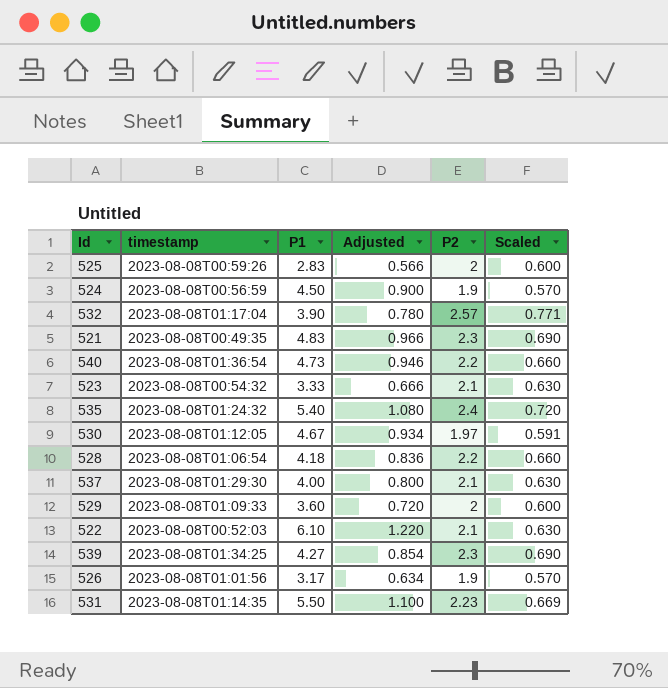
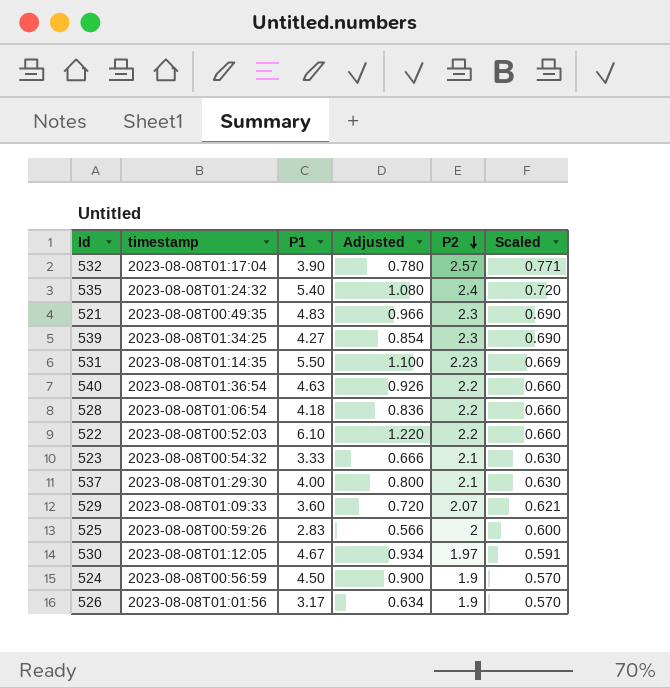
row order: none -> P2 descending
540 | P1: 4.73 -> 4.63
540 | Adjusted: 0.946 -> 0.926
522 | P2: 2.1 -> 2.2
522 | Scaled: 0.630 -> 0.660
529 | P2: 2 -> 2.07
529 | Scaled: 0.600 -> 0.621

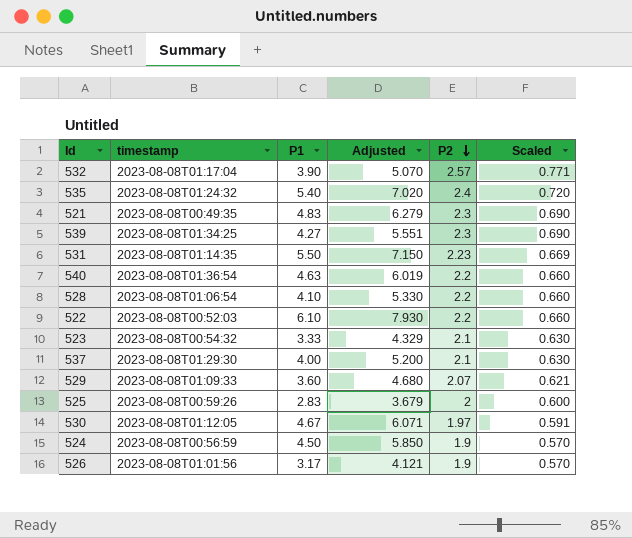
column Adjusted | formula: [P1] * 0.2 -> [P1] * 1.3
528 | P1: 4.18 -> 4.10

